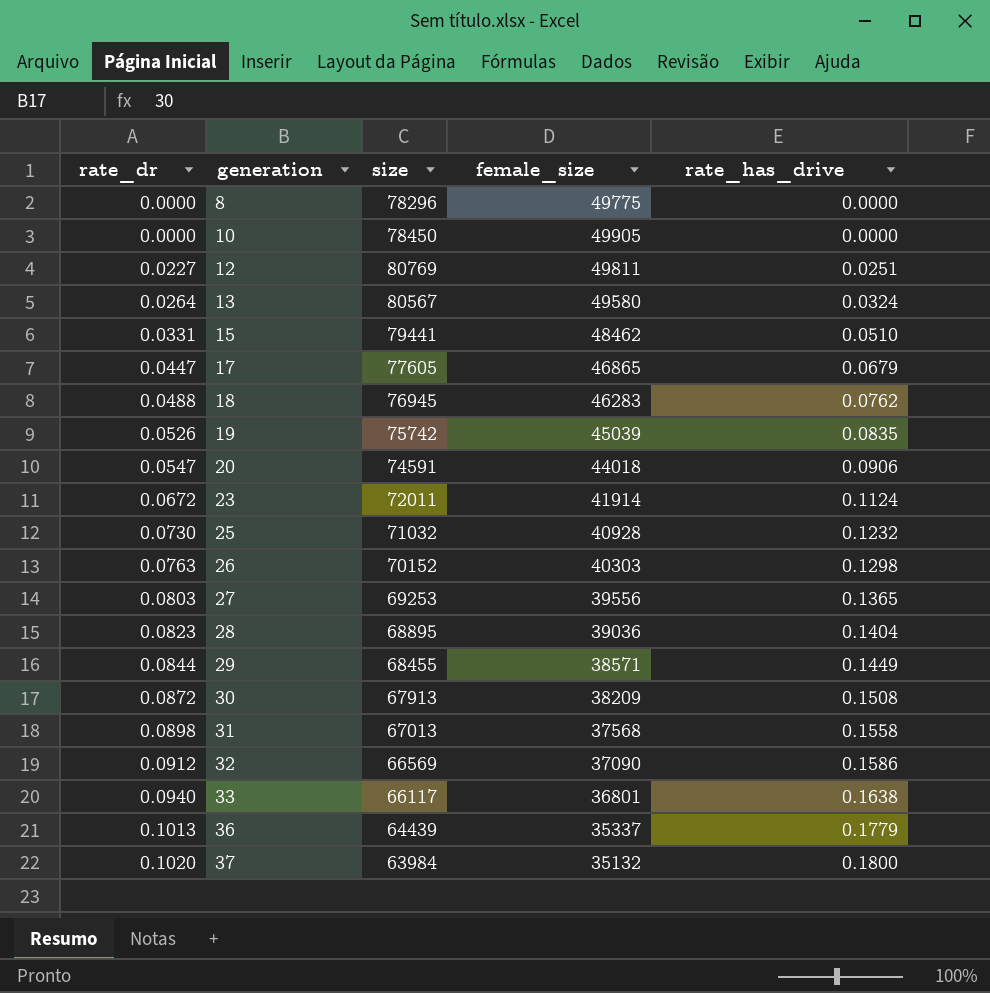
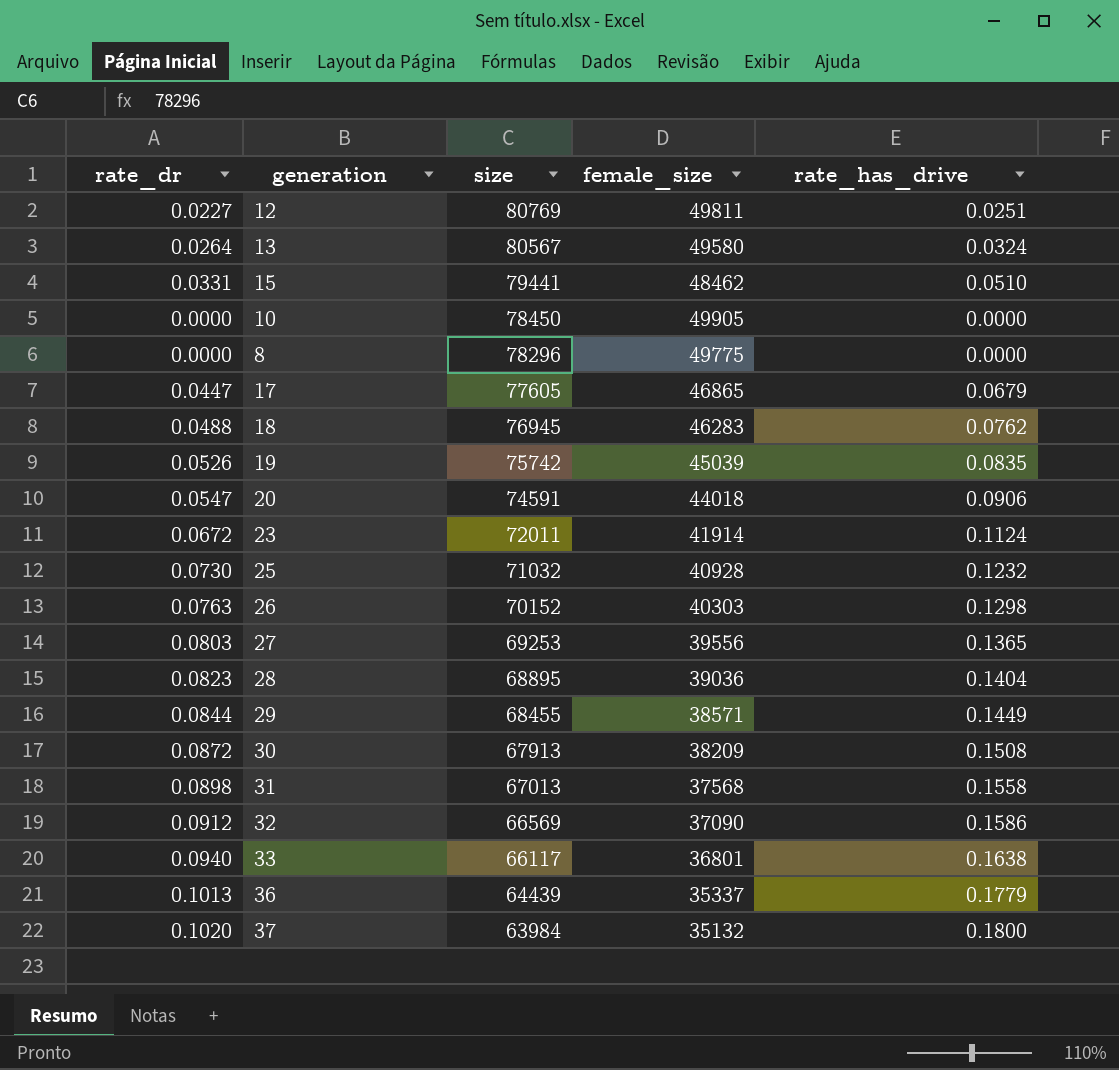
row order: rate_dr ascending -> size descending

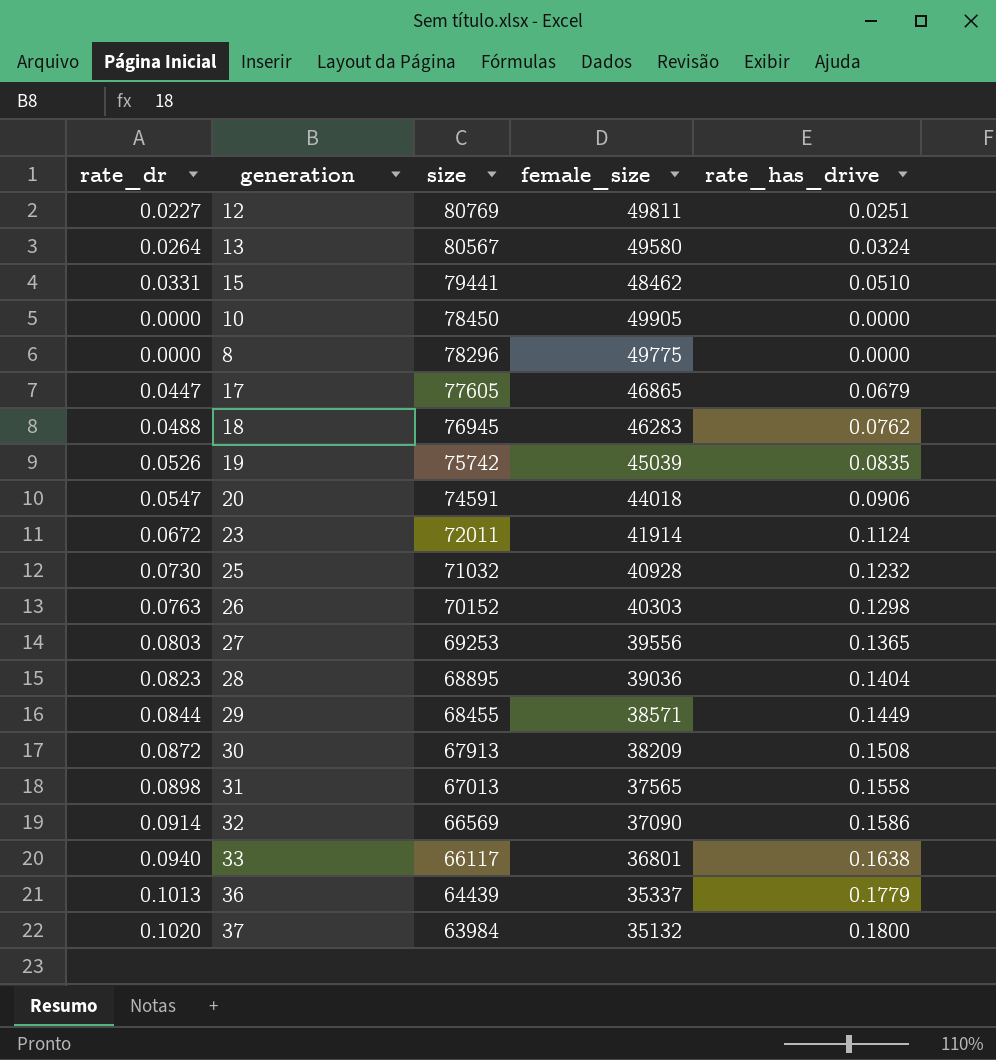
31 | female_size: 37568 -> 37565
32 | rate_dr: 0.0912 -> 0.0914

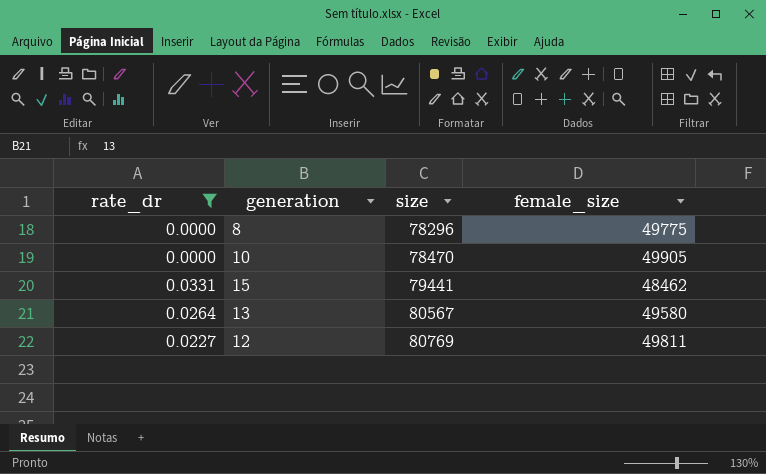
filter: none -> rate_dr <= 0.0331
row order: size descending -> size ascending
column rate_has_drive | position: 5 -> none
10 | size: 78450 -> 78470

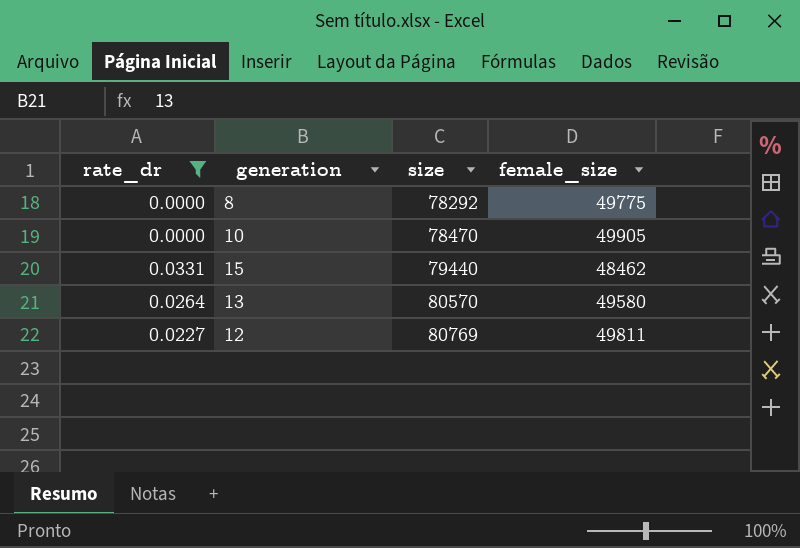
8 | size: 78296 -> 78292
15 | size: 79441 -> 79440
13 | size: 80567 -> 80570

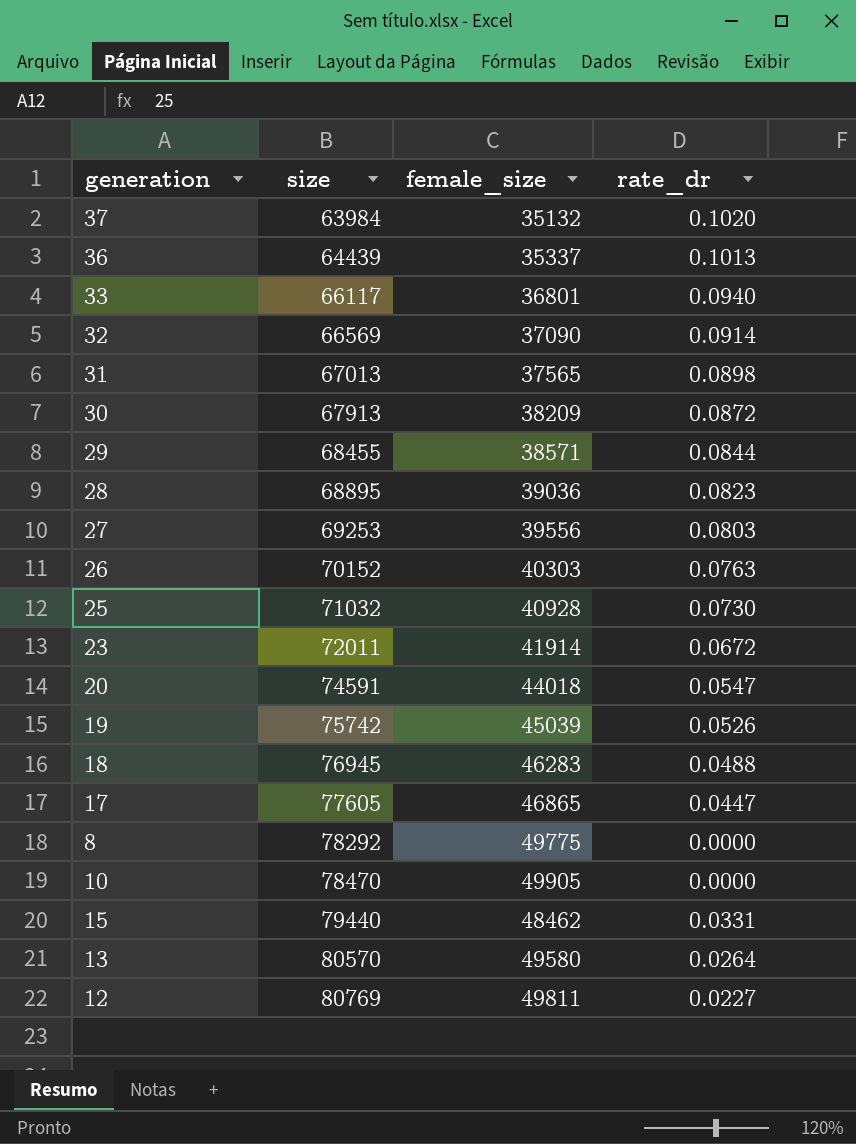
filter: rate_dr <= 0.0331 -> none
column rate_dr | position: 1 -> 4

